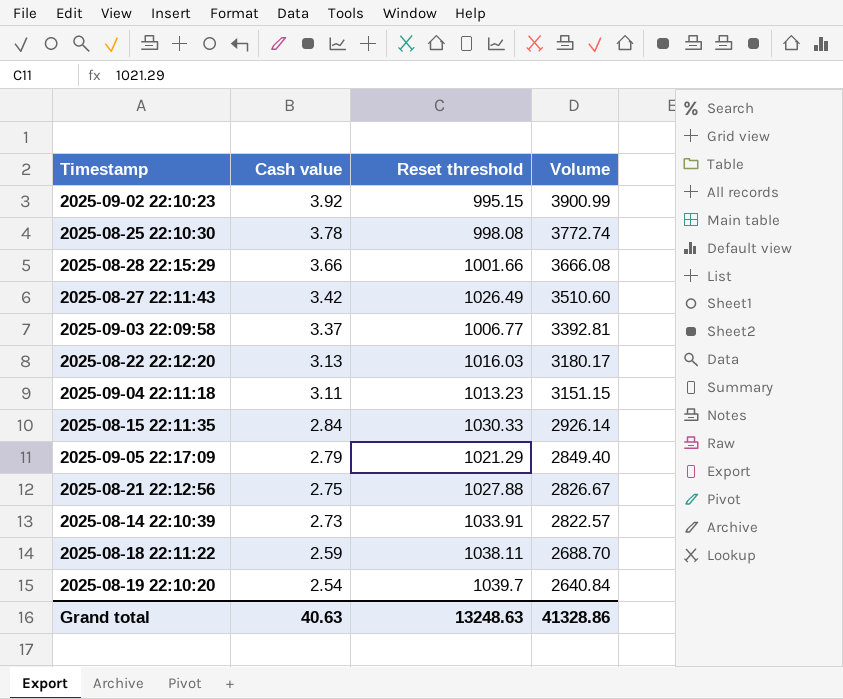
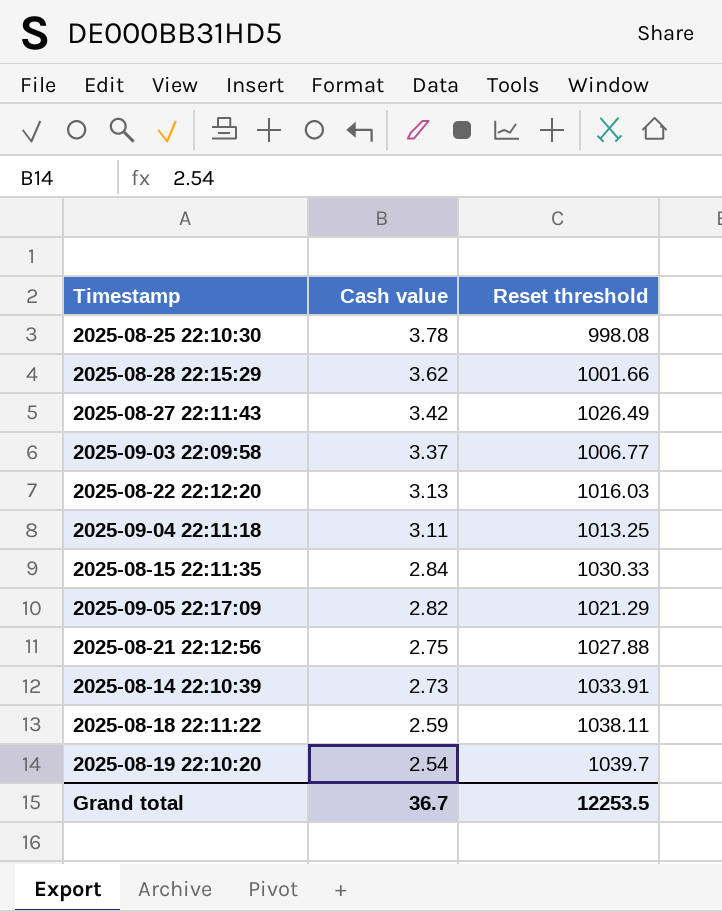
column Volume | formula: [Cash value] * [Reset threshold] -> none
row 2025-09-02 22:10:23: 3.92 | 995.15 | 3900.99 -> none
2025-08-28 22:15:29 | Cash value: 3.66 -> 3.62
2025-09-04 22:11:18 | Reset threshold: 1013.23 -> 1013.25
2025-09-05 22:17:09 | Cash value: 2.79 -> 2.82
Grand total | Cash value: 40.63 -> 36.7
Grand total | Reset threshold: 13248.63 -> 12253.5

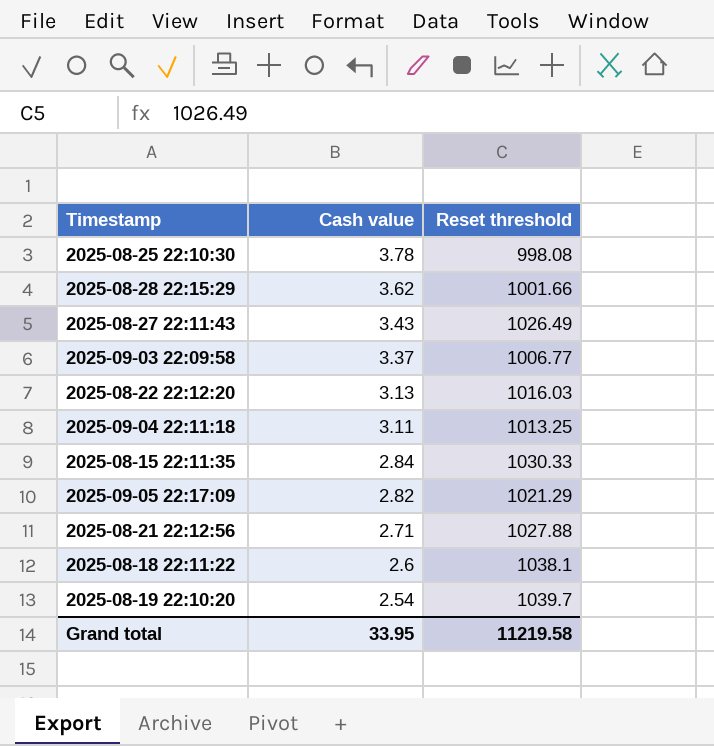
row 2025-08-14 22:10:39: 2.73 | 1033.91 -> none
2025-08-27 22:11:43 | Cash value: 3.42 -> 3.43
2025-08-21 22:12:56 | Cash value: 2.75 -> 2.71
2025-08-18 22:11:22 | Cash value: 2.59 -> 2.6
2025-08-18 22:11:22 | Reset threshold: 1038.11 -> 1038.1
Grand total | Cash value: 36.7 -> 33.95
Grand total | Reset threshold: 12253.5 -> 11219.58

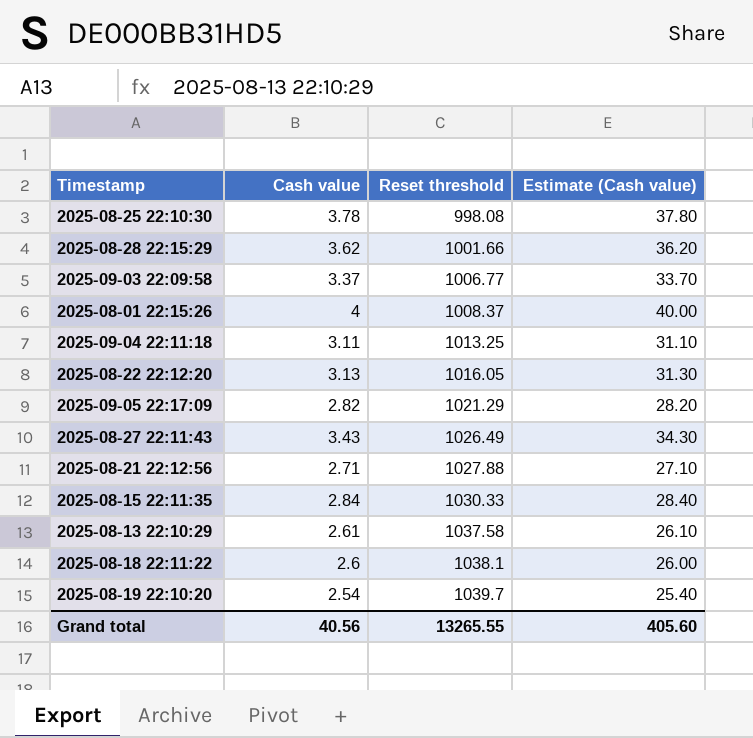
row order: Cash value descending -> Reset threshold ascending
column Estimate (Cash value) | formula: none -> [Cash value] * 10
row 2025-08-01 22:15:26: none -> 4 | 1008.37 | 40.00
2025-08-22 22:12:20 | Reset threshold: 1016.03 -> 1016.05
row 2025-08-13 22:10:29: none -> 2.61 | 1037.58 | 26.10
Grand total | Cash value: 33.95 -> 40.56
Grand total | Reset threshold: 11219.58 -> 13265.55

